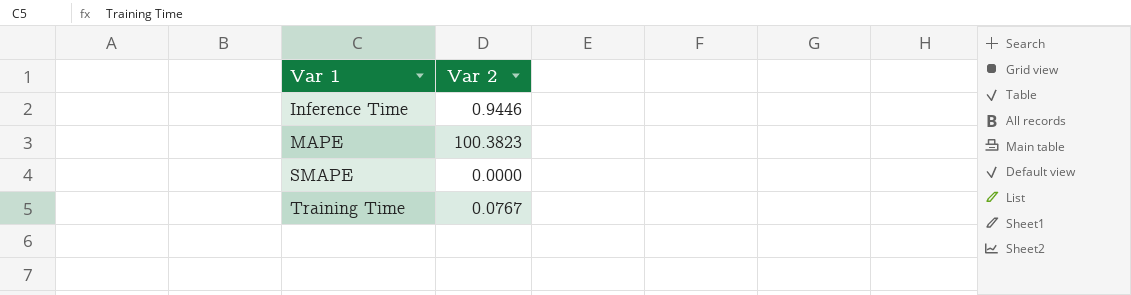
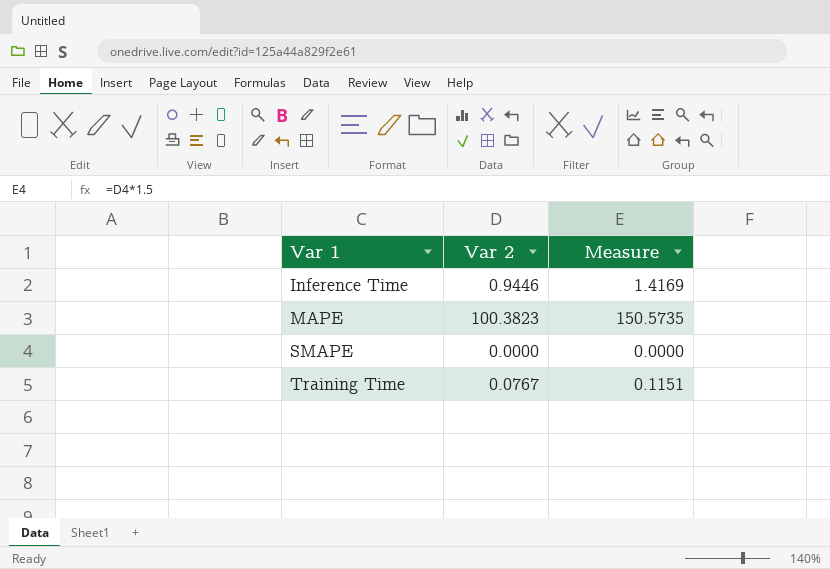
column Measure | formula: none -> [Var 2] * 1.5

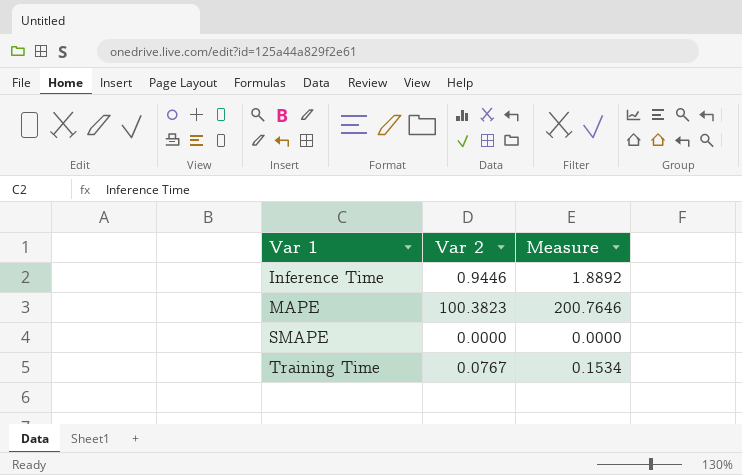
column Measure | formula: [Var 2] * 1.5 -> [Var 2] * 2

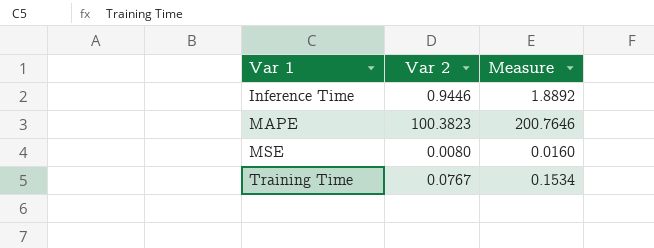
row SMAPE: 0.0000 | 0.0000 -> none
row MSE: none -> 0.0080 | 0.0160

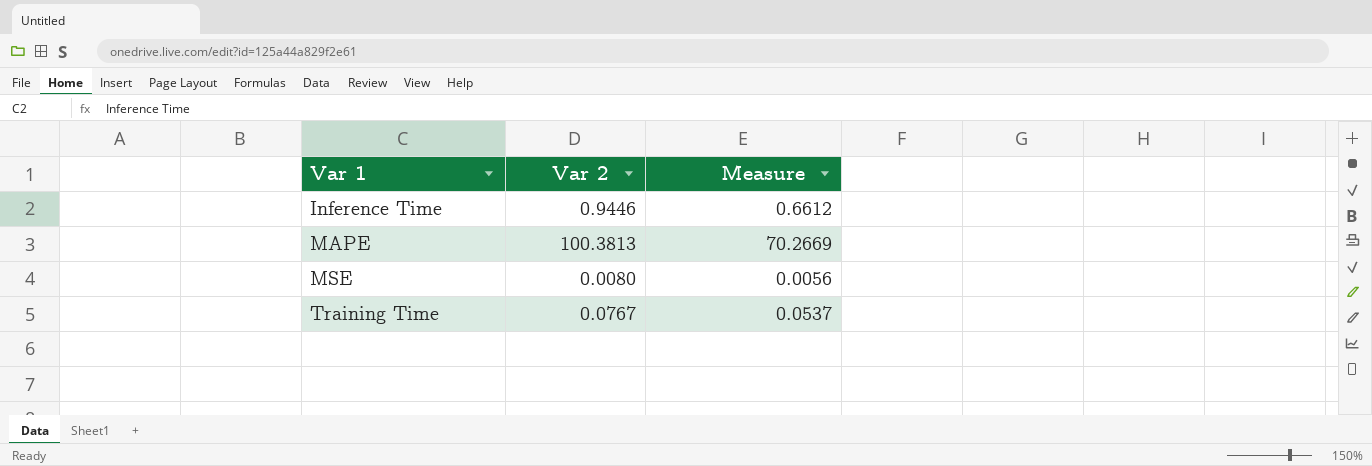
column Measure | formula: [Var 2] * 2 -> [Var 2] * 0.7
MAPE | Var 2: 100.3823 -> 100.3813

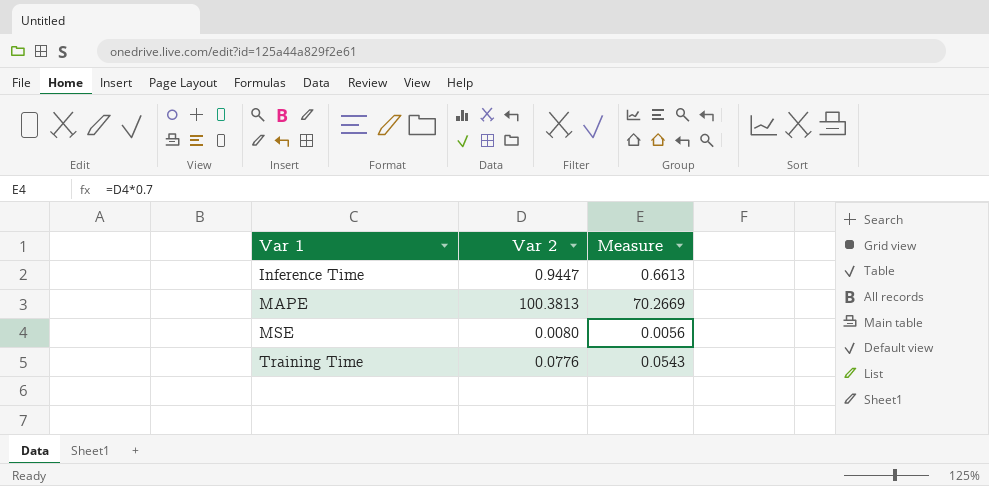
Inference Time | Var 2: 0.9446 -> 0.9447
Inference Time | Measure: 0.6612 -> 0.6613
Training Time | Var 2: 0.0767 -> 0.0776
Training Time | Measure: 0.0537 -> 0.0543

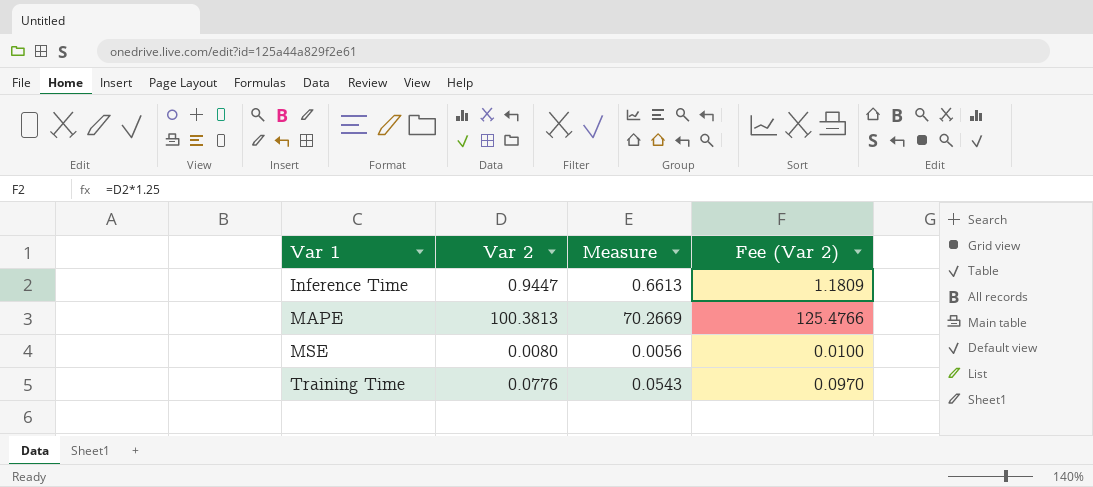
column Fee (Var 2) | formula: none -> [Var 2] * 1.25

